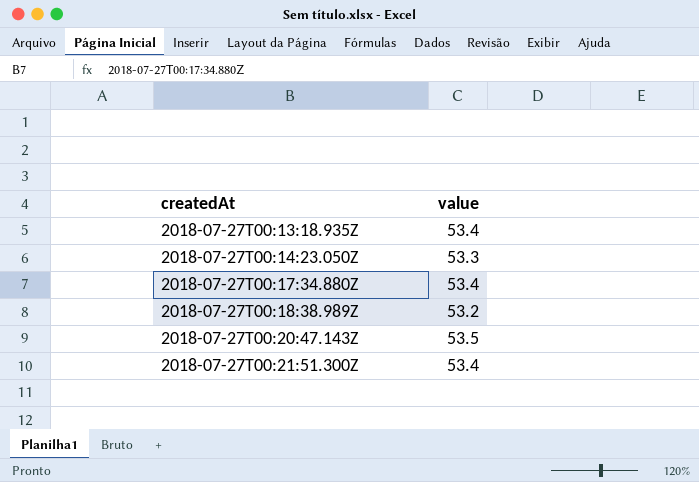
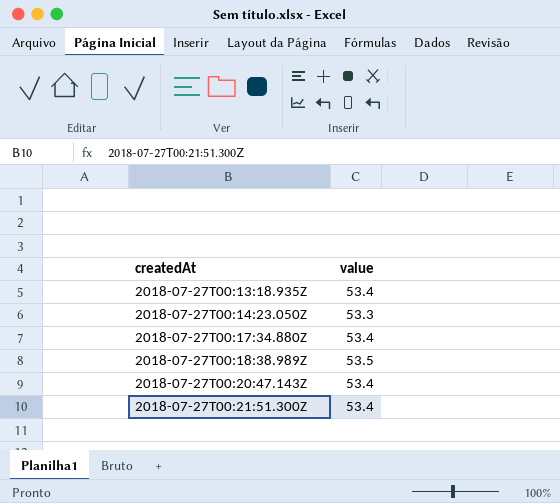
2018-07-27T00:18:38.989Z | value: 53.2 -> 53.5
2018-07-27T00:20:47.143Z | value: 53.5 -> 53.4

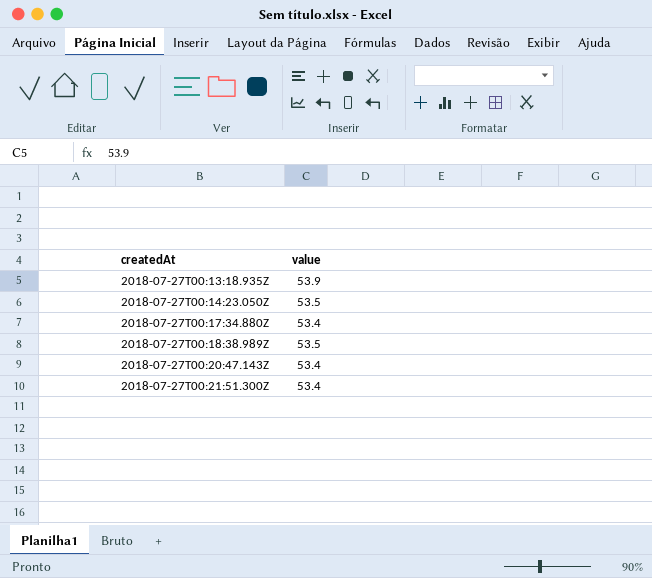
2018-07-27T00:13:18.935Z | value: 53.4 -> 53.9
2018-07-27T00:14:23.050Z | value: 53.3 -> 53.5

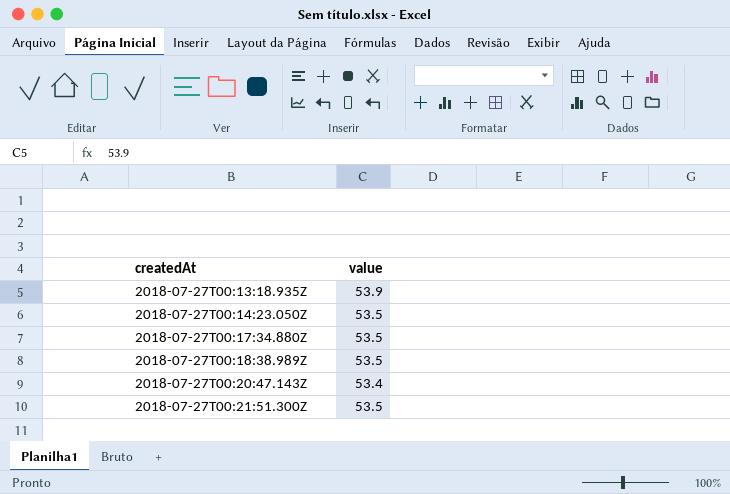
2018-07-27T00:17:34.880Z | value: 53.4 -> 53.5
2018-07-27T00:21:51.300Z | value: 53.4 -> 53.5

